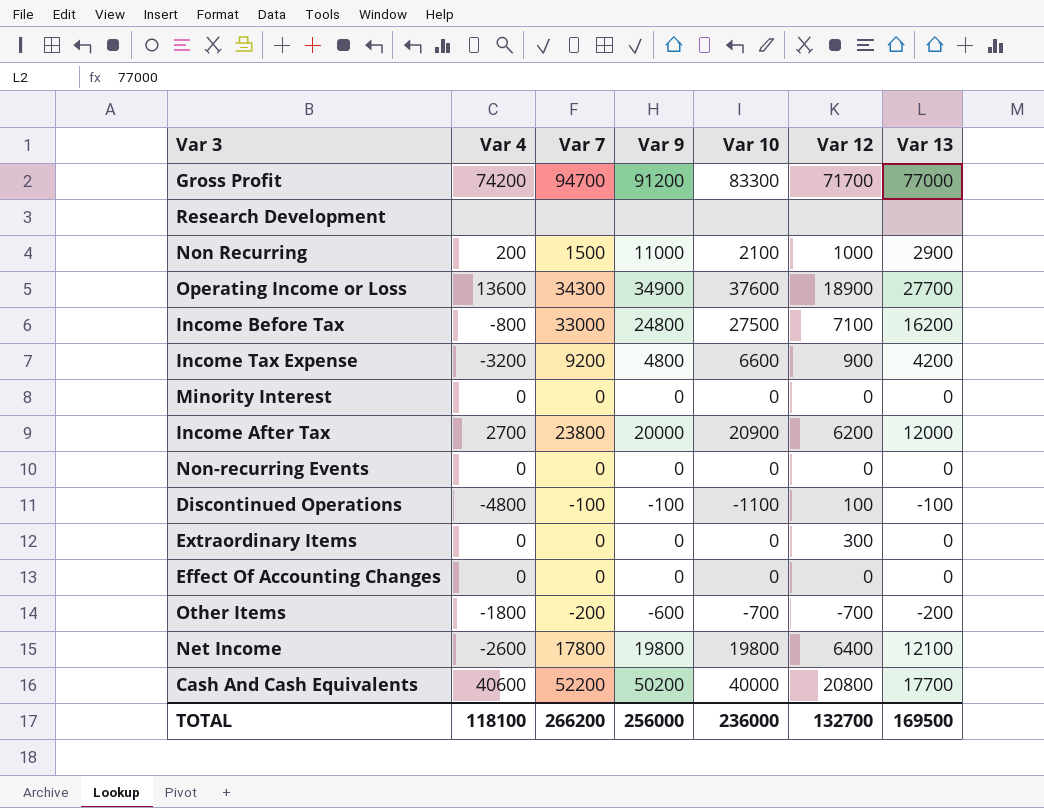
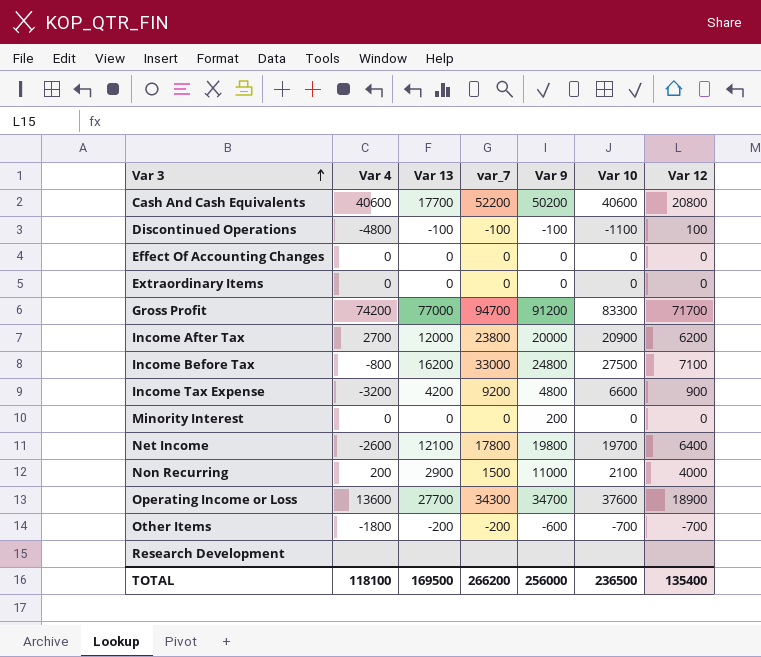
row order: none -> Var 3 ascending
column Var 13 | position: 7 -> 3
column name: Var 7 -> var_7
row Non-recurring Events: 0 | 0 | 0 | 0 | 0 | 0 -> none
Cash And Cash Equivalents | Var 10: 40000 -> 40600
Extraordinary Items | Var 12: 300 -> 0
Minority Interest | Var 9: 0 -> 200
Net Income | Var 10: 19800 -> 19700
Non Recurring | Var 12: 1000 -> 4000
Operating Income or Loss | Var 9: 34900 -> 34700
TOTAL | Var 10: 236000 -> 236500
TOTAL | Var 12: 132700 -> 135400

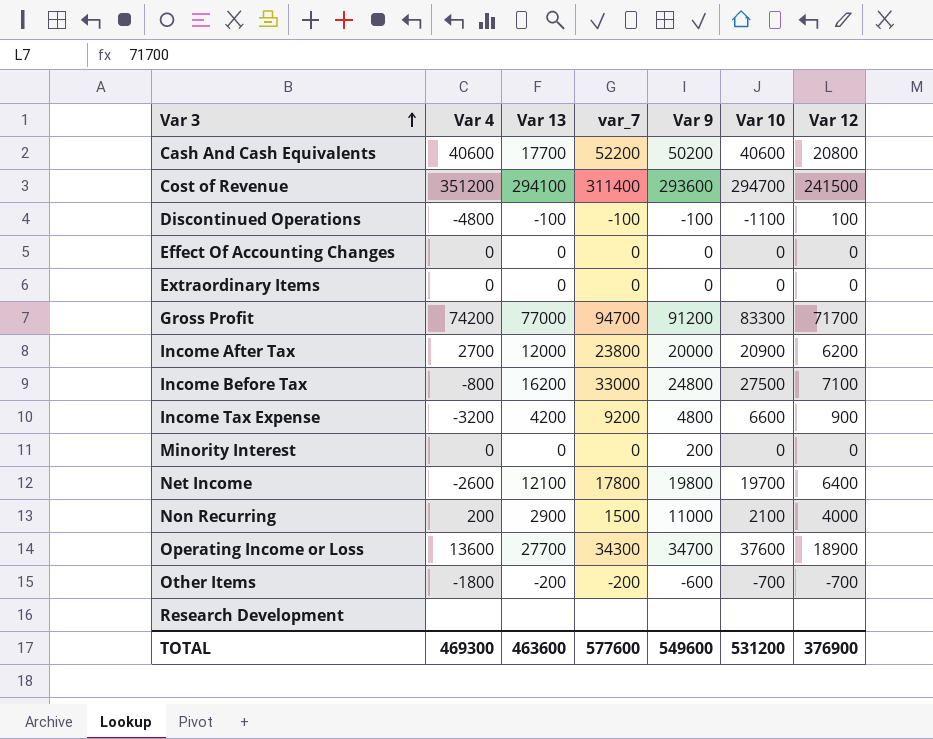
row Cost of Revenue: none -> 351200 | 294100 | 311400 | 293600 | 294700 | 241500
TOTAL | Var 4: 118100 -> 469300
TOTAL | Var 13: 169500 -> 463600
TOTAL | var_7: 266200 -> 577600
TOTAL | Var 9: 256000 -> 549600
TOTAL | Var 10: 236500 -> 531200
TOTAL | Var 12: 135400 -> 376900

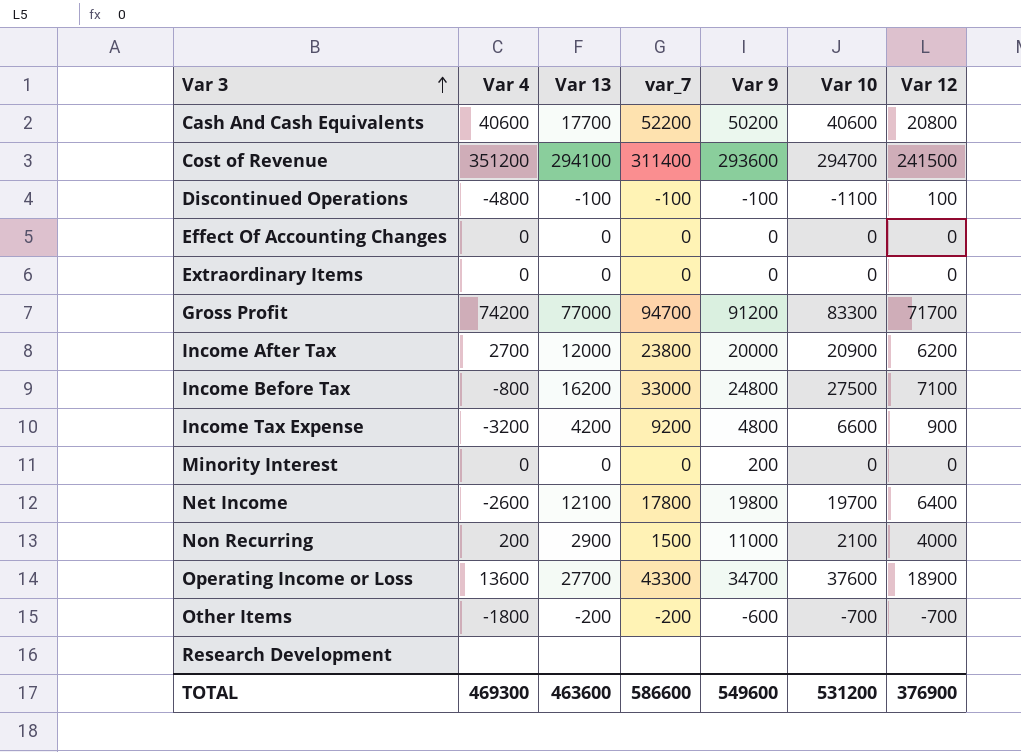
Operating Income or Loss | var_7: 34300 -> 43300
TOTAL | var_7: 577600 -> 586600

